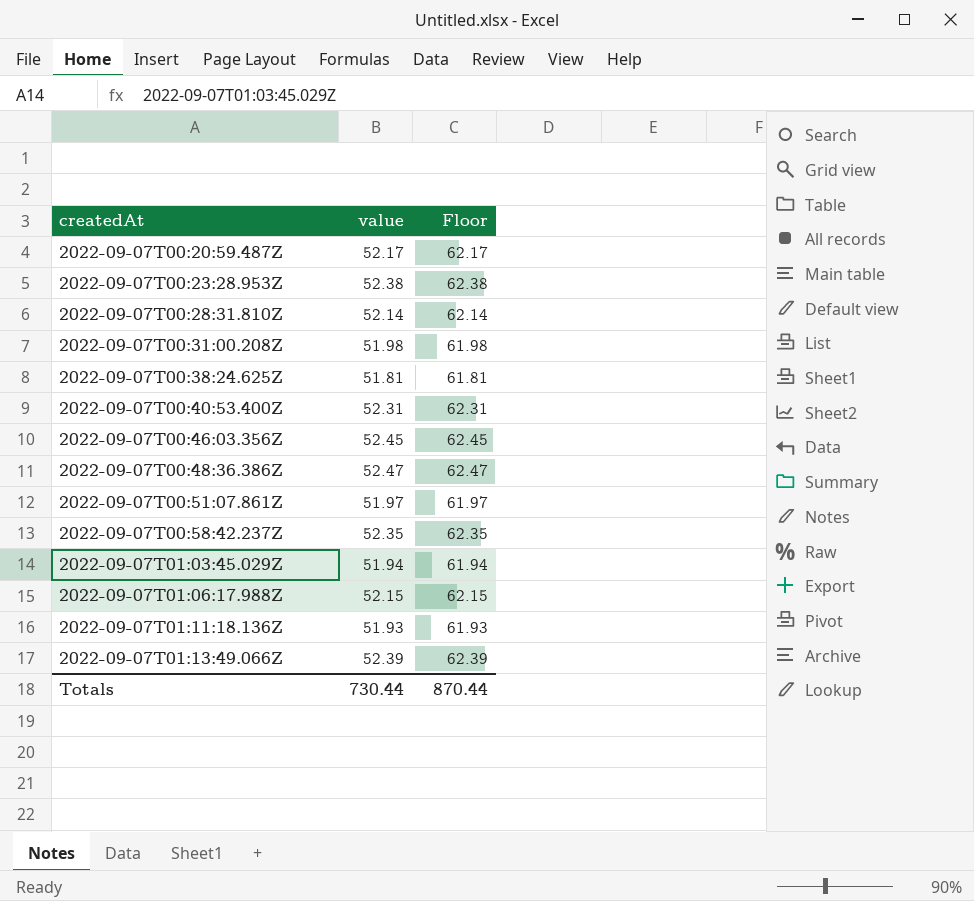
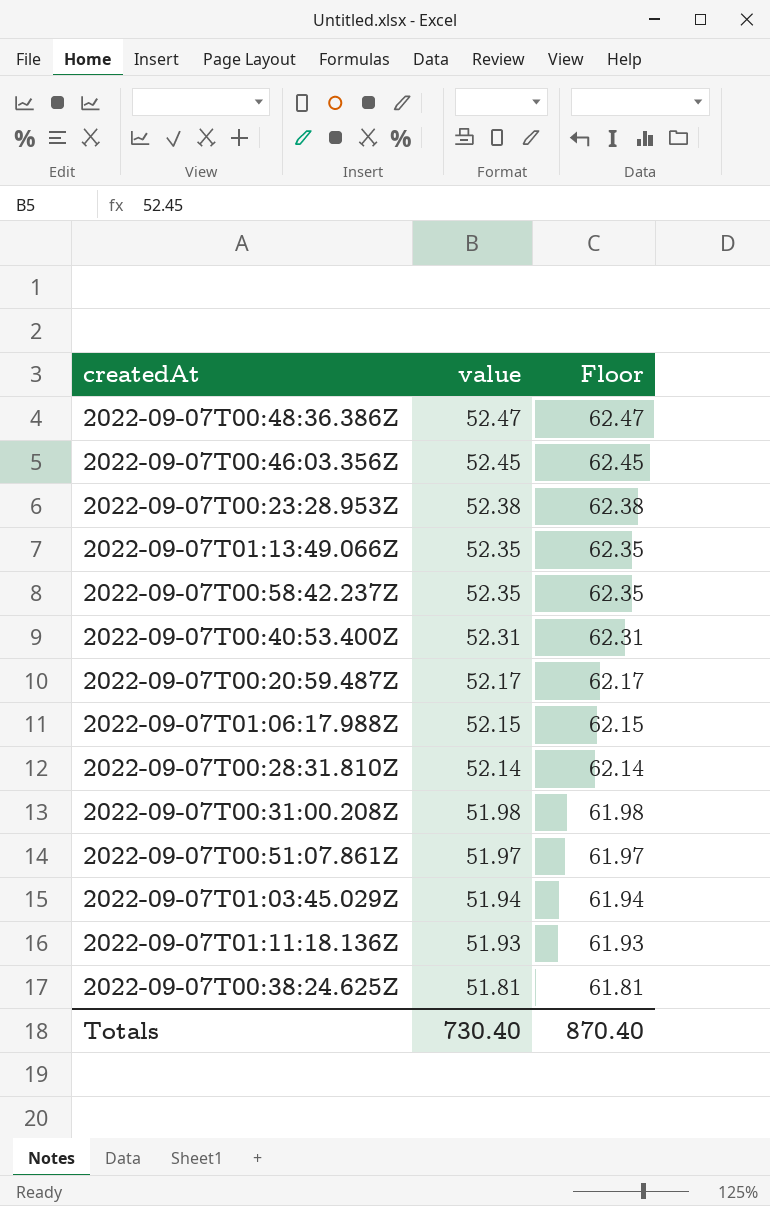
row order: createdAt ascending -> value descending
2022-09-07T01:13:49.066Z | value: 52.39 -> 52.35
2022-09-07T01:13:49.066Z | Floor: 62.39 -> 62.35
Totals | value: 730.44 -> 730.40
Totals | Floor: 870.44 -> 870.40

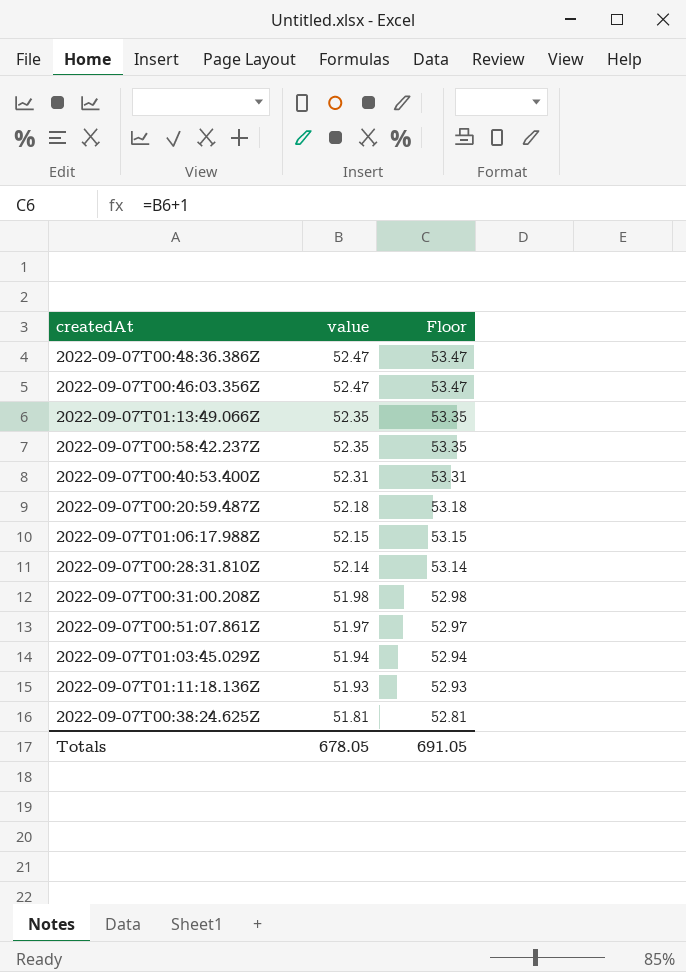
column Floor | formula: [value] + 10 -> [value] + 1
row 2022-09-07T00:23:28.953Z: 52.38 | 62.38 -> none
2022-09-07T00:46:03.356Z | value: 52.45 -> 52.47
2022-09-07T00:20:59.487Z | value: 52.17 -> 52.18
Totals | value: 730.40 -> 678.05
Totals | Floor: 870.40 -> 691.05

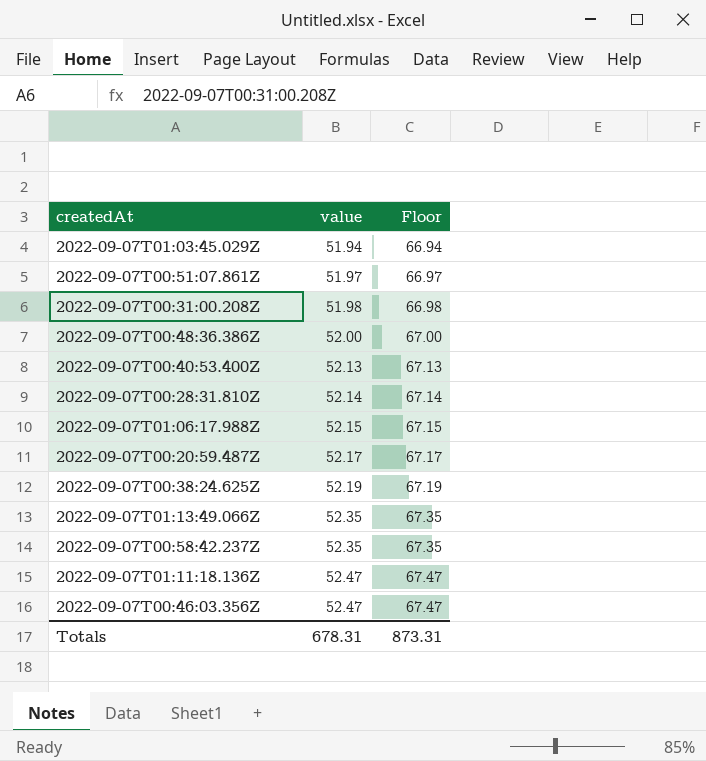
row order: value descending -> value ascending
column Floor | formula: [value] + 1 -> [value] + 15
2022-09-07T00:48:36.386Z | value: 52.47 -> 52.00
2022-09-07T00:40:53.400Z | value: 52.31 -> 52.13
2022-09-07T00:20:59.487Z | value: 52.18 -> 52.17
2022-09-07T00:38:24.625Z | value: 51.81 -> 52.19
2022-09-07T01:11:18.136Z | value: 51.93 -> 52.47
Totals | value: 678.05 -> 678.31
Totals | Floor: 691.05 -> 873.31

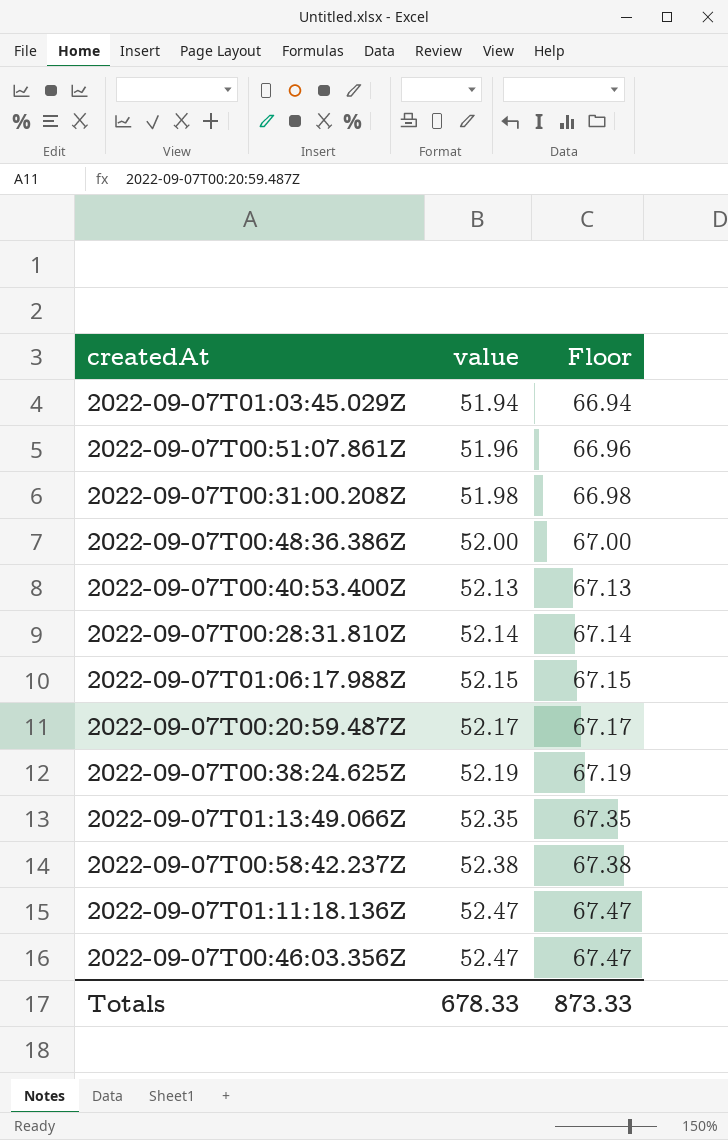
2022-09-07T00:51:07.861Z | value: 51.97 -> 51.96
2022-09-07T00:51:07.861Z | Floor: 66.97 -> 66.96
2022-09-07T00:58:42.237Z | value: 52.35 -> 52.38
2022-09-07T00:58:42.237Z | Floor: 67.35 -> 67.38
Totals | value: 678.31 -> 678.33
Totals | Floor: 873.31 -> 873.33

